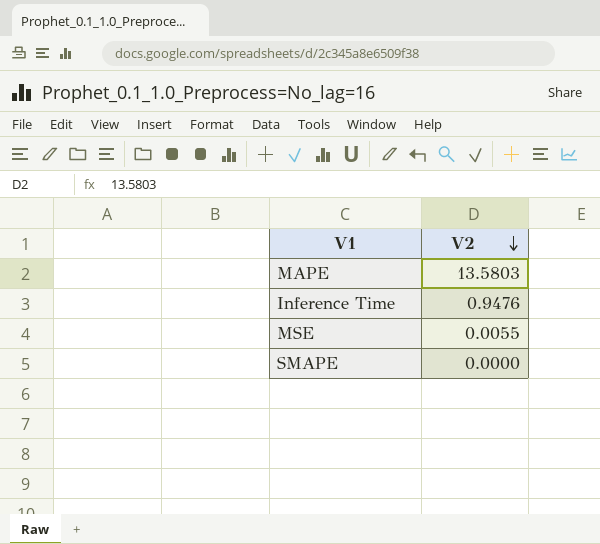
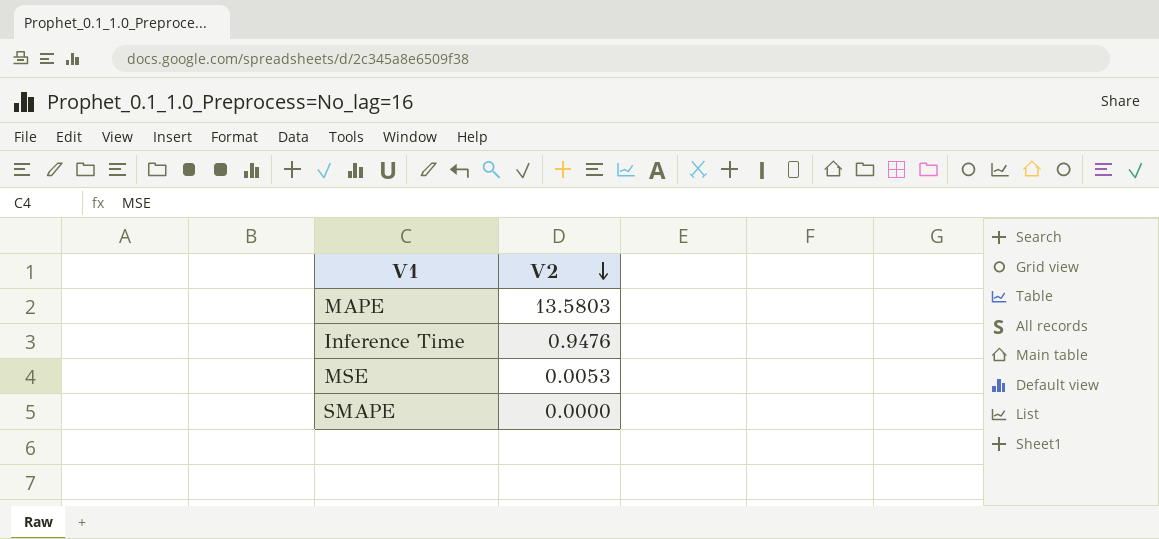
MSE | V2: 0.0055 -> 0.0053

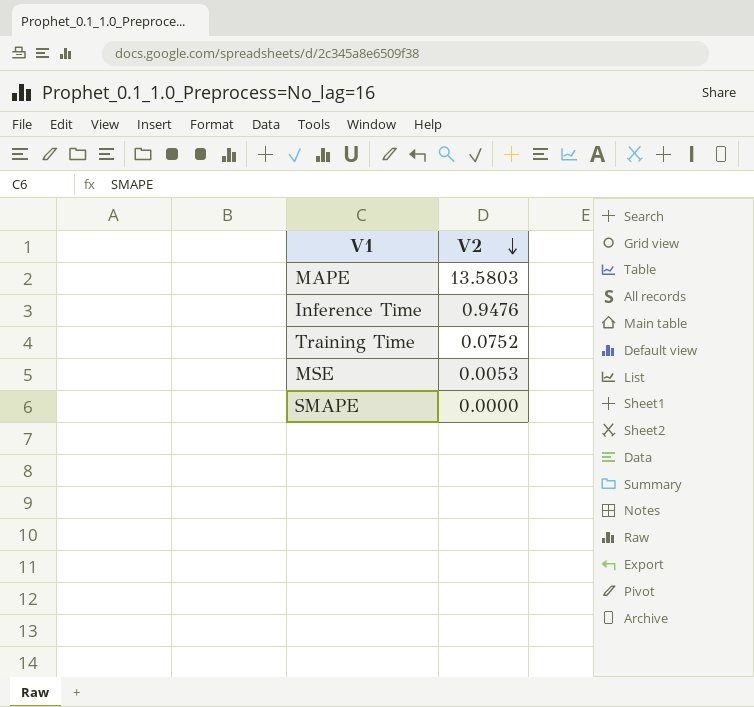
row Training Time: none -> 0.0752

